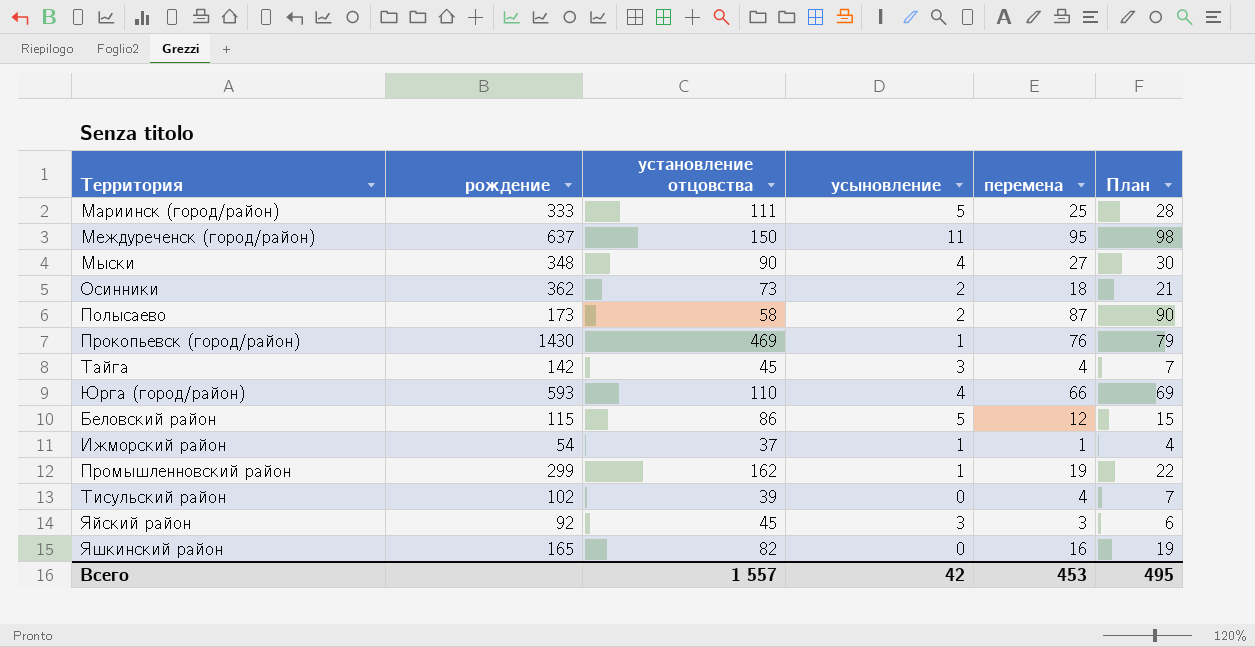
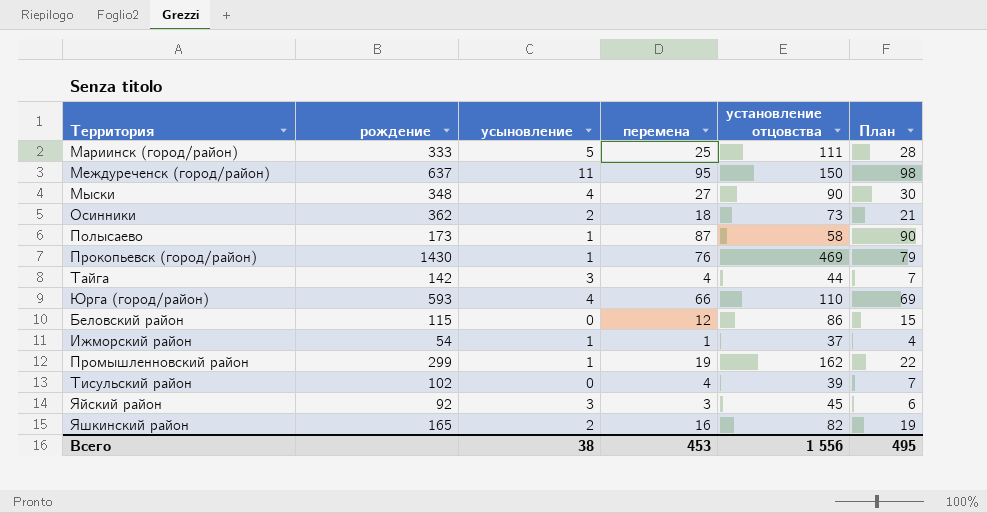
column установление отцовства | position: 3 -> 5
Полысаево | усыновление: 2 -> 1
Тайга | установление отцовства: 45 -> 44
Беловский район | усыновление: 5 -> 0
Яшкинский район | усыновление: 0 -> 2
Всего | усыновление: 42 -> 38
Всего | установление отцовства: 1 557 -> 1 556

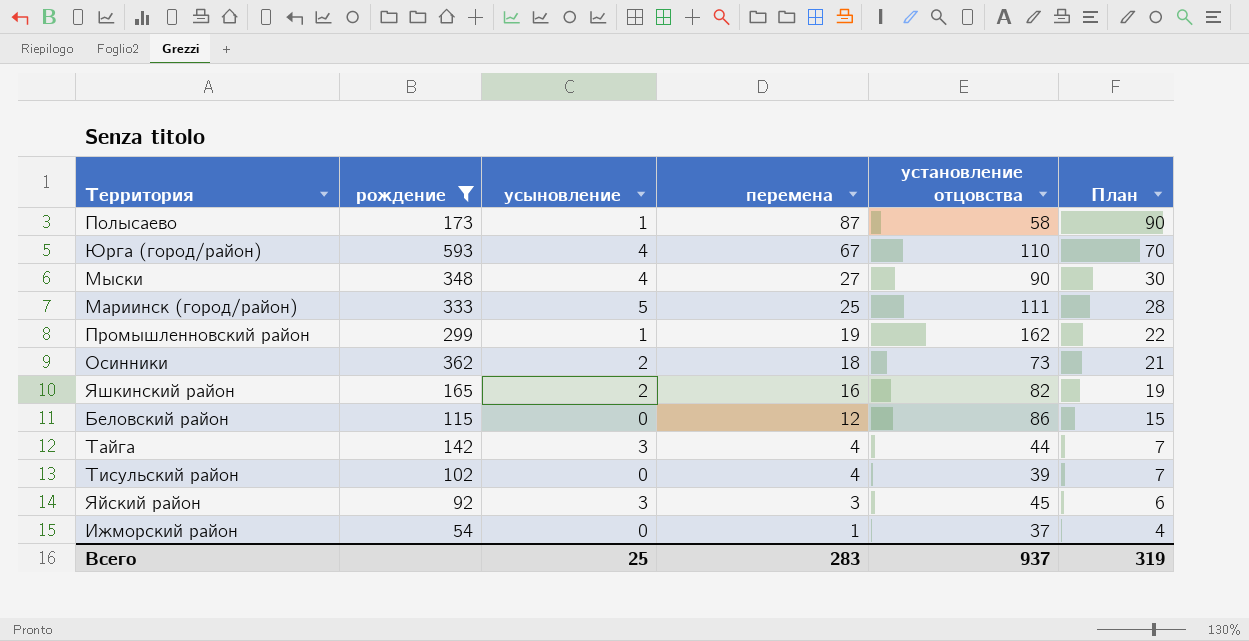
filter: none -> рождение <= 593
row order: none -> перемена descending
Юрга (город/район) | перемена: 66 -> 67
Юрга (город/район) | План: 69 -> 70
Ижморский район | усыновление: 1 -> 0
Всего | усыновление: 38 -> 25
Всего | перемена: 453 -> 283
Всего | установление отцовства: 1 556 -> 937
Всего | План: 495 -> 319

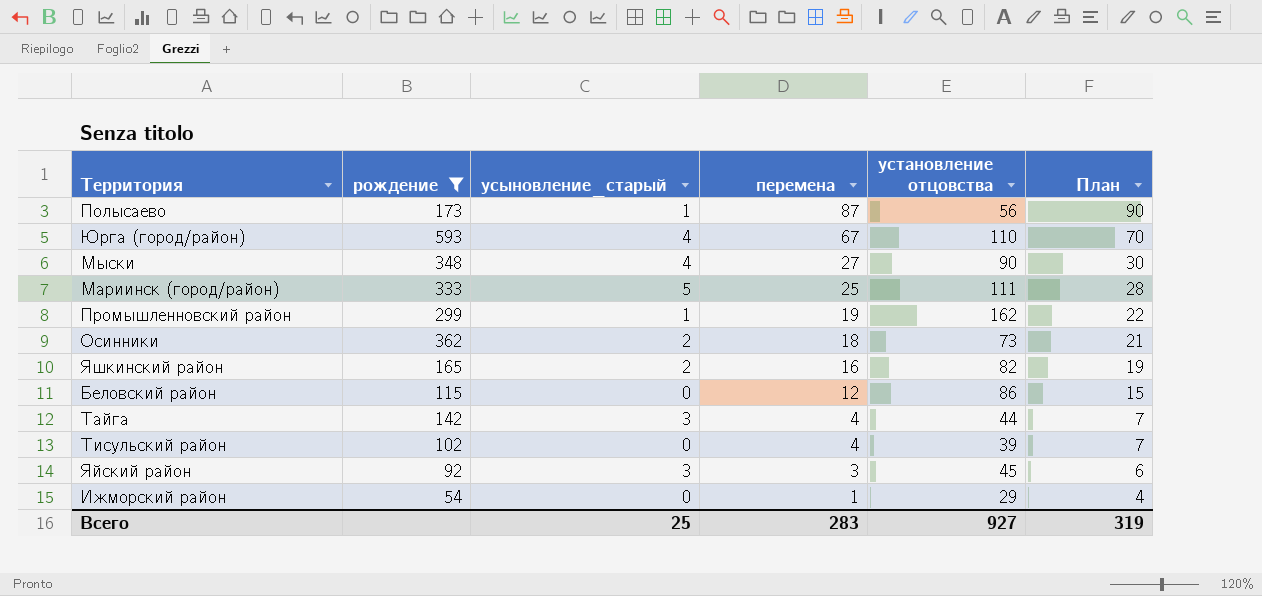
column name: усыновление -> усыновление_старый
Полысаево | установление отцовства: 58 -> 56
Ижморский район | установление отцовства: 37 -> 29
Всего | установление отцовства: 937 -> 927

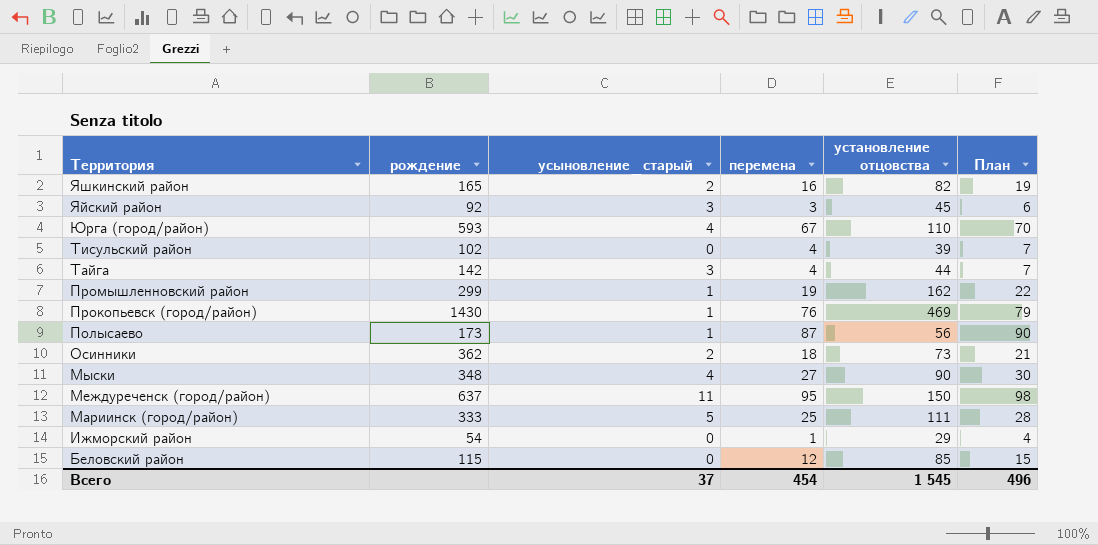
filter: рождение <= 593 -> none
row order: перемена descending -> Территория descending
Беловский район | установление отцовства: 86 -> 85
Всего | усыновление_старый: 25 -> 37
Всего | перемена: 283 -> 454
Всего | установление отцовства: 927 -> 1 545
Всего | План: 319 -> 496

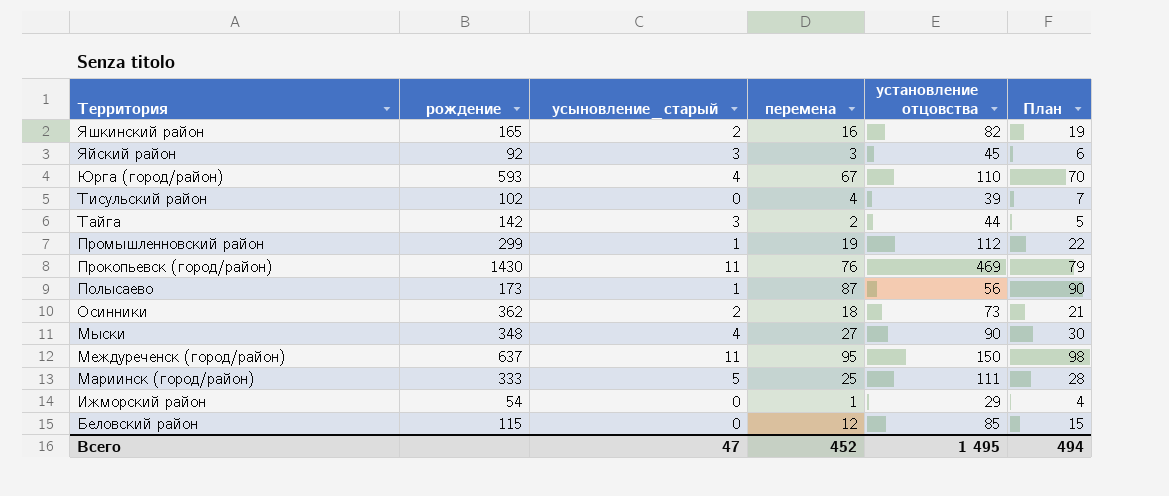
Тайга | перемена: 4 -> 2
Тайга | План: 7 -> 5
Промышленновский район | установление отцовства: 162 -> 112
Прокопьевск (город/район) | усыновление_старый: 1 -> 11
Всего | усыновление_старый: 37 -> 47
Всего | перемена: 454 -> 452
Всего | установление отцовства: 1 545 -> 1 495
Всего | План: 496 -> 494

